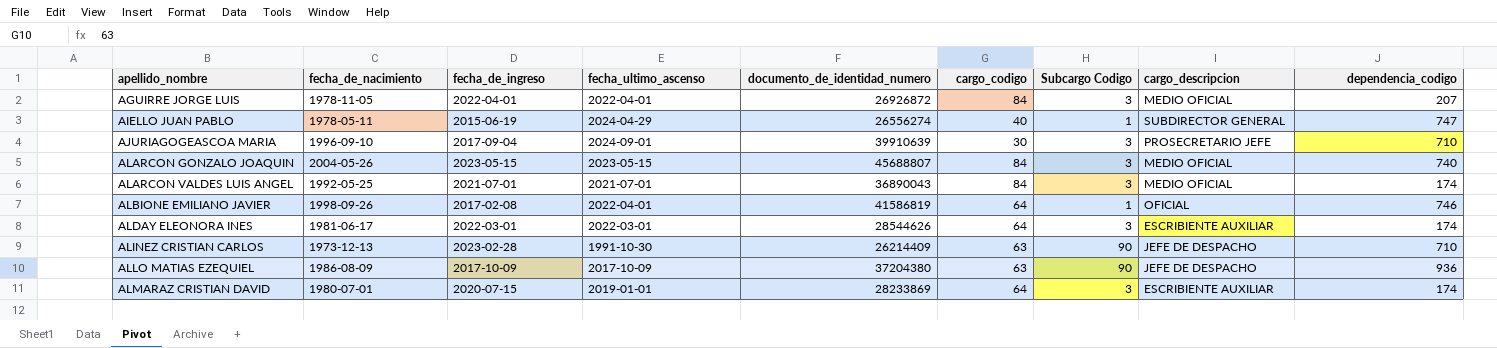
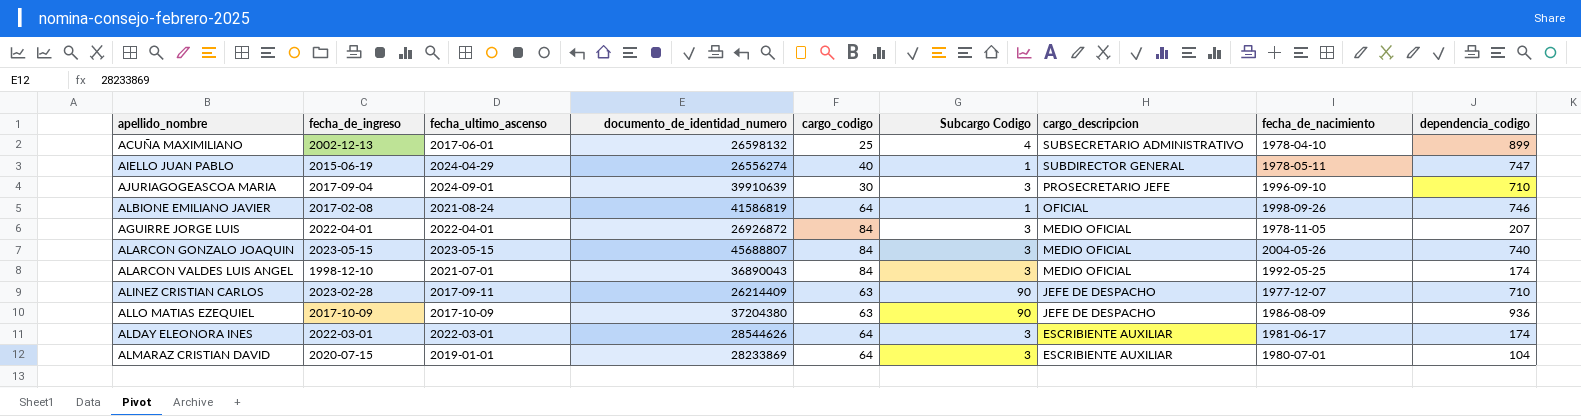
row order: apellido_nombre ascending -> cargo_descripcion descending
column fecha_de_nacimiento | position: 2 -> 8
row ACUÑA MAXIMILIANO: none -> 2002-12-13 | 2017-06-01 | 26598132 | 25 | 4 | SUBSECRETARIO ADMINISTRATIVO | 1978-04-10 | 899
ALBIONE EMILIANO JAVIER | fecha_ultimo_ascenso: 2022-04-01 -> 2021-08-24
ALARCON VALDES LUIS ANGEL | fecha_de_ingreso: 2021-07-01 -> 1998-12-10
ALINEZ CRISTIAN CARLOS | fecha_ultimo_ascenso: 1991-10-30 -> 2017-09-11
ALINEZ CRISTIAN CARLOS | fecha_de_nacimiento: 1973-12-13 -> 1977-12-07
ALMARAZ CRISTIAN DAVID | dependencia_codigo: 174 -> 104

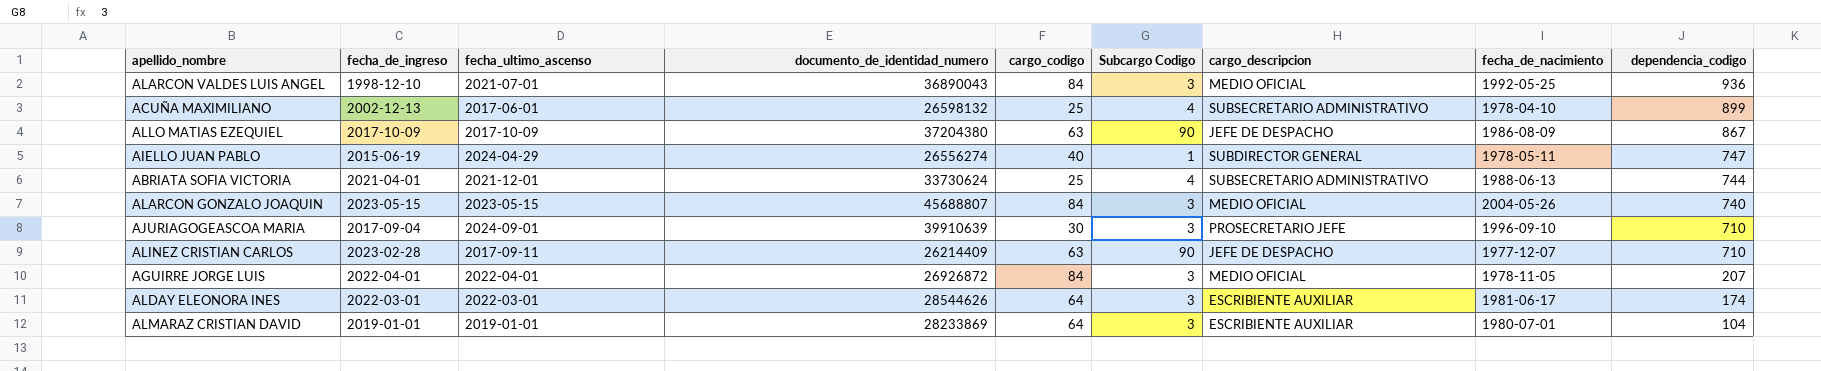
row order: cargo_descripcion descending -> dependencia_codigo descending
row ALBIONE EMILIANO JAVIER: 2017-02-08 | 2021-08-24 | 41586819 | 64 | 1 | OFICIAL | 1998-09-26 | 746 -> none
ALARCON VALDES LUIS ANGEL | dependencia_codigo: 174 -> 936
ALLO MATIAS EZEQUIEL | dependencia_codigo: 936 -> 867
row ABRIATA SOFIA VICTORIA: none -> 2021-04-01 | 2021-12-01 | 33730624 | 25 | 4 | SUBSECRETARIO ADMINISTRATIVO | 1988-06-13 | 744
ALMARAZ CRISTIAN DAVID | fecha_de_ingreso: 2020-07-15 -> 2019-01-01

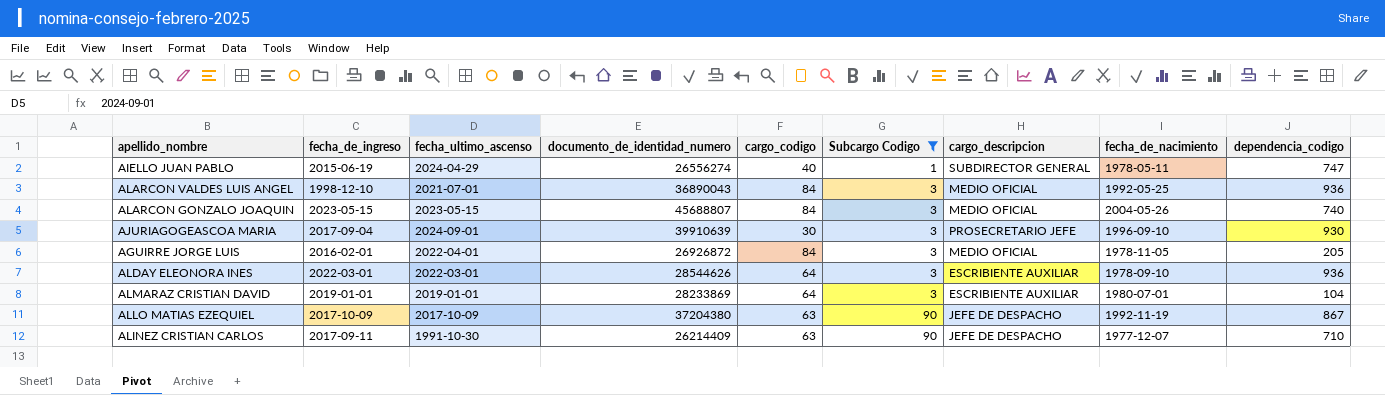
filter: none -> Subcargo Codigo != 4
row order: dependencia_codigo descending -> Subcargo Codigo ascending
AJURIAGOGEASCOA MARIA | dependencia_codigo: 710 -> 930
AGUIRRE JORGE LUIS | fecha_de_ingreso: 2022-04-01 -> 2016-02-01
AGUIRRE JORGE LUIS | dependencia_codigo: 207 -> 205
ALDAY ELEONORA INES | fecha_de_nacimiento: 1981-06-17 -> 1978-09-10
ALDAY ELEONORA INES | dependencia_codigo: 174 -> 936
ALLO MATIAS EZEQUIEL | fecha_de_nacimiento: 1986-08-09 -> 1992-11-19
ALINEZ CRISTIAN CARLOS | fecha_de_ingreso: 2023-02-28 -> 2017-09-11
ALINEZ CRISTIAN CARLOS | fecha_ultimo_ascenso: 2017-09-11 -> 1991-10-30

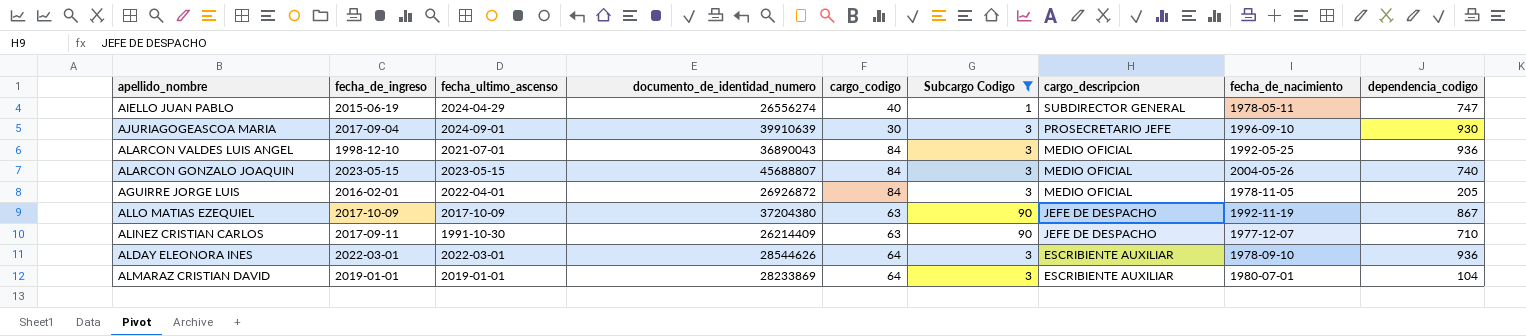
row order: Subcargo Codigo ascending -> cargo_descripcion descending

